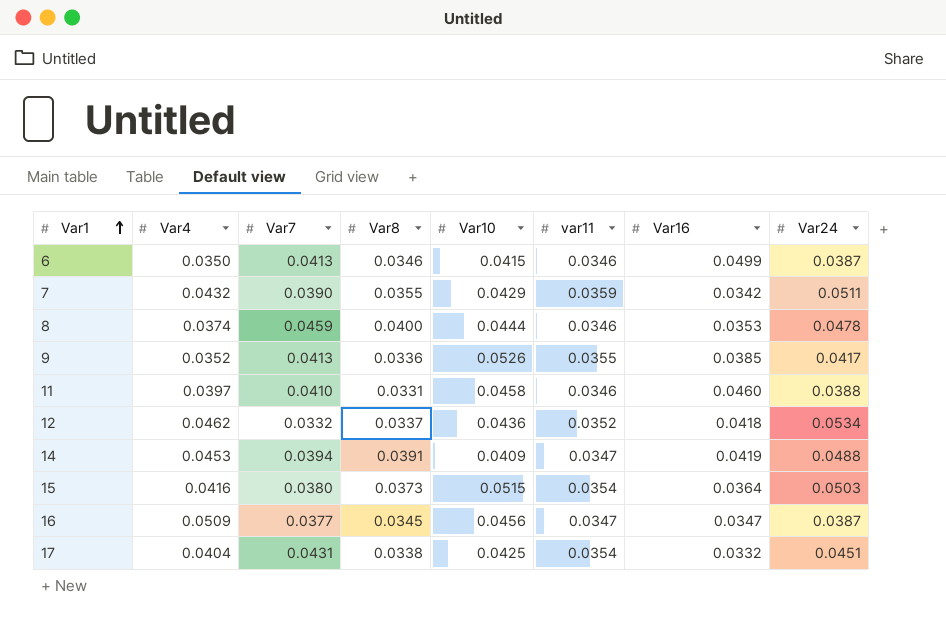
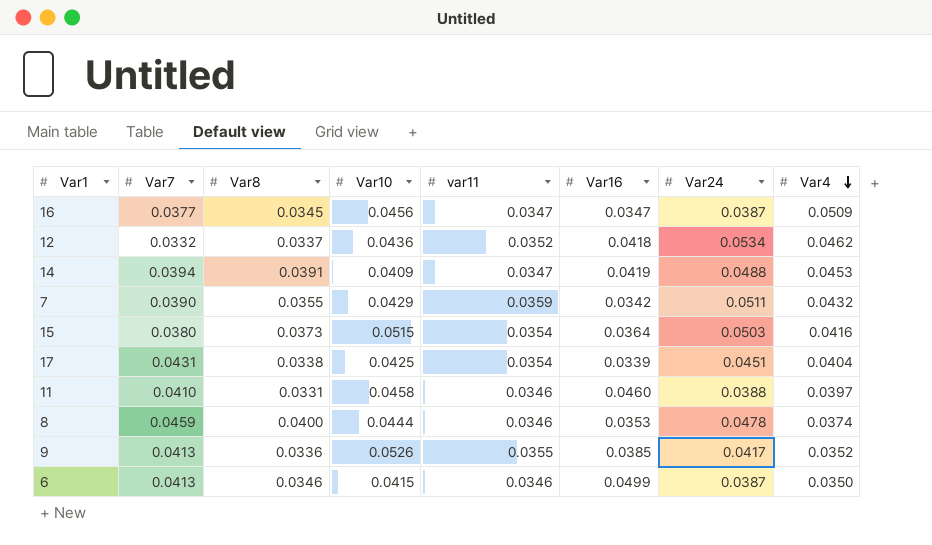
row order: Var1 ascending -> Var4 descending
column Var4 | position: 2 -> 8
17 | Var16: 0.0332 -> 0.0339

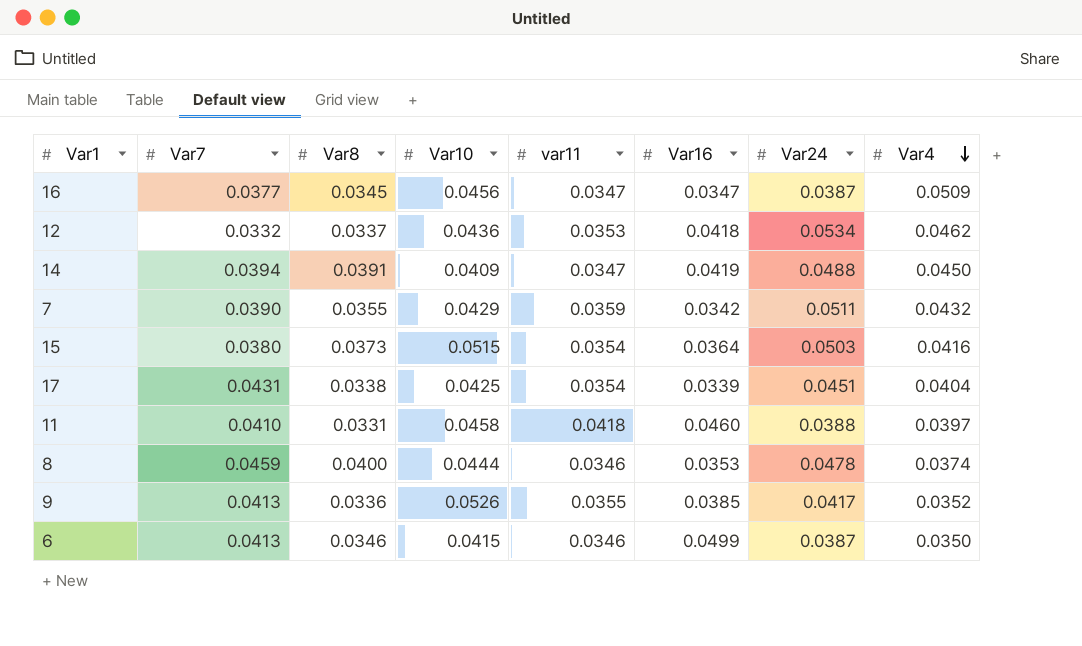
12 | var11: 0.0352 -> 0.0353
14 | Var4: 0.0453 -> 0.0450
11 | var11: 0.0346 -> 0.0418

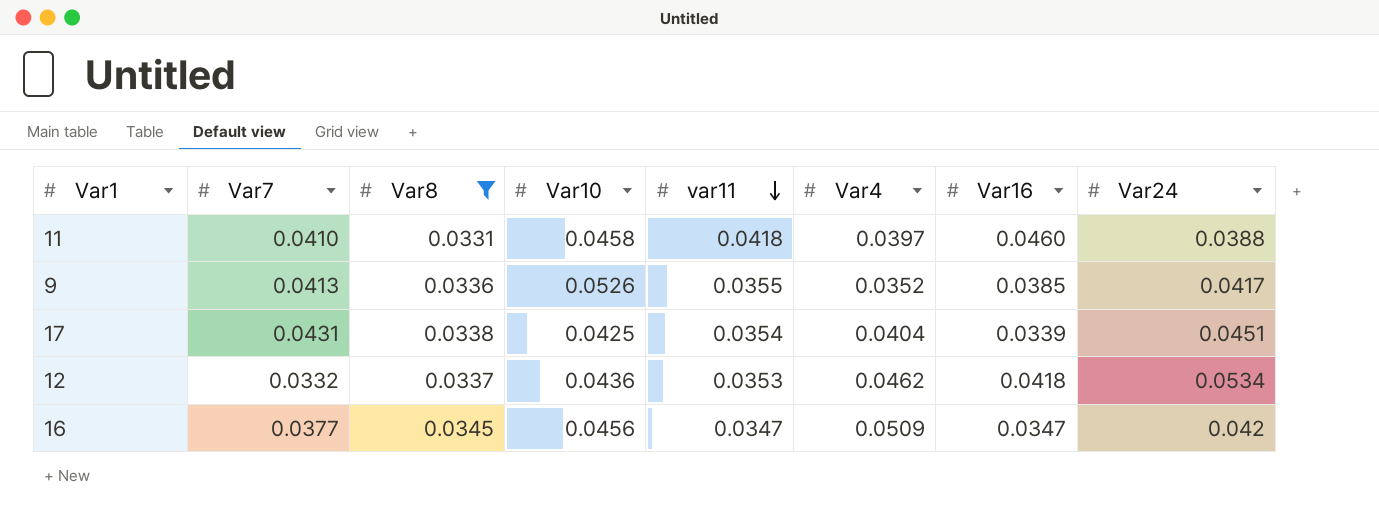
filter: none -> Var8 <= 0.0345
row order: Var4 descending -> var11 descending
column Var4 | position: 8 -> 6
16 | Var24: 0.0387 -> 0.042

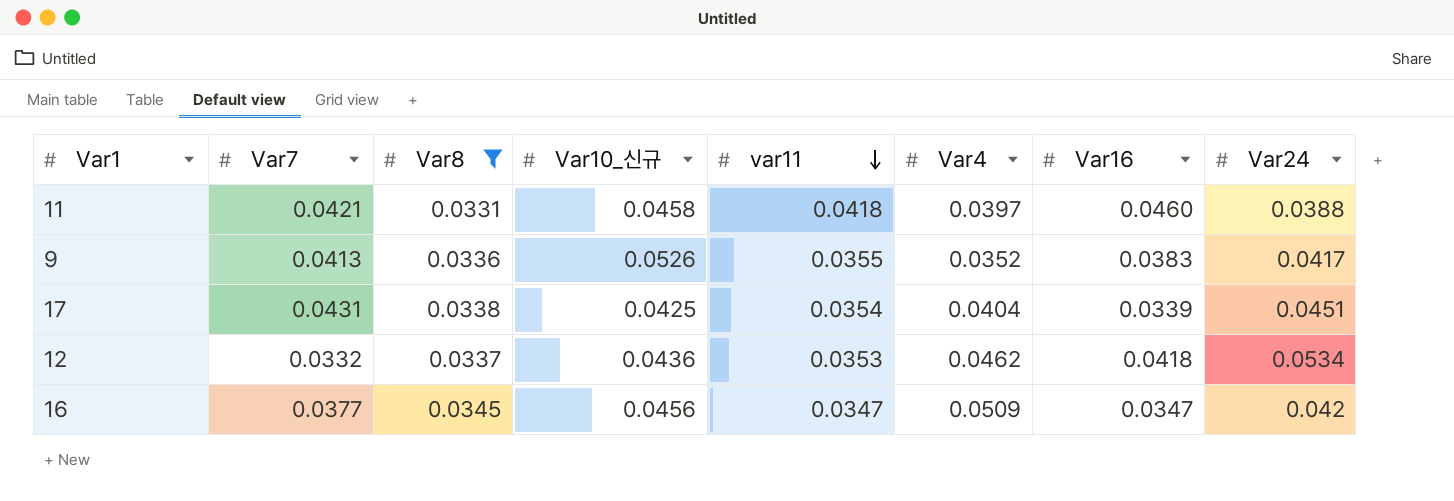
column name: Var10 -> Var10_신규
11 | Var7: 0.0410 -> 0.0421
9 | Var16: 0.0385 -> 0.0383

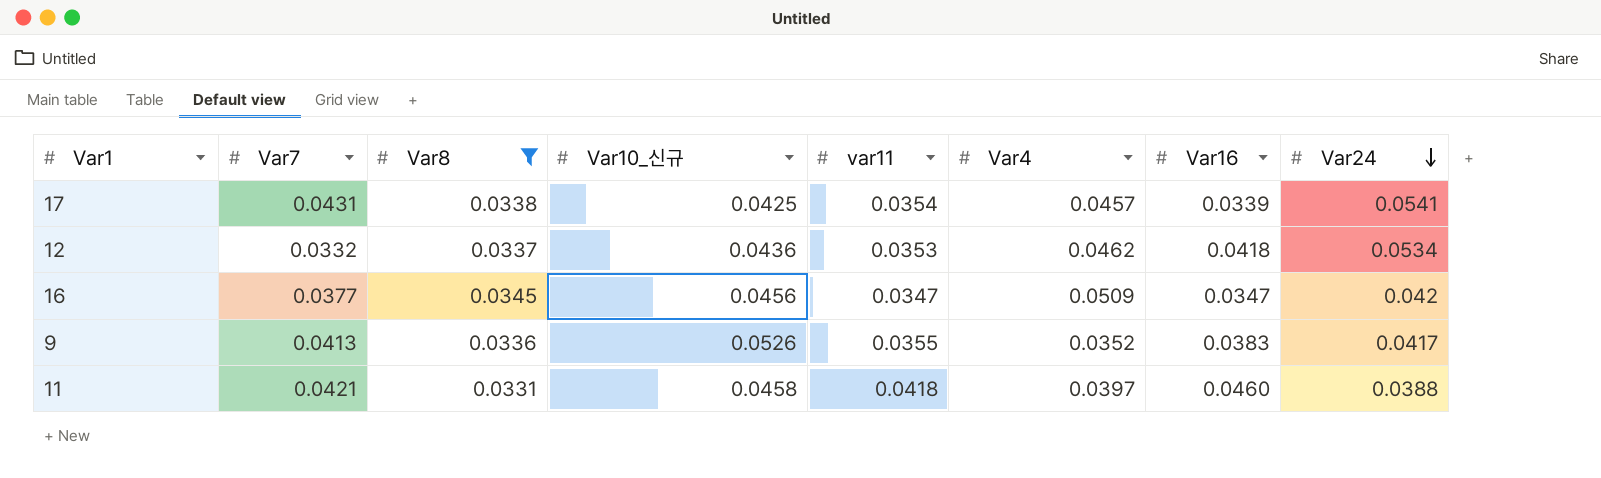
row order: var11 descending -> Var24 descending
17 | Var4: 0.0404 -> 0.0457
17 | Var24: 0.0451 -> 0.0541

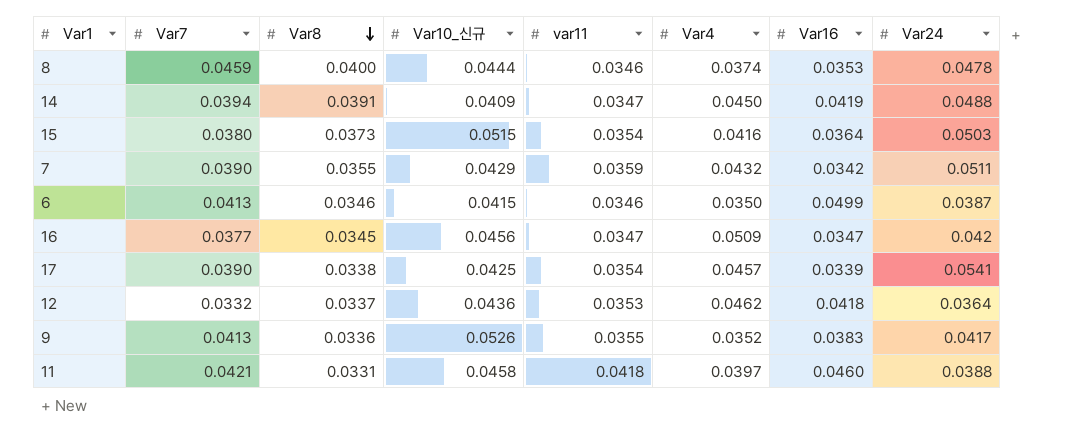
filter: Var8 <= 0.0345 -> none
row order: Var24 descending -> Var8 descending
17 | Var7: 0.0431 -> 0.0390
12 | Var24: 0.0534 -> 0.0364

